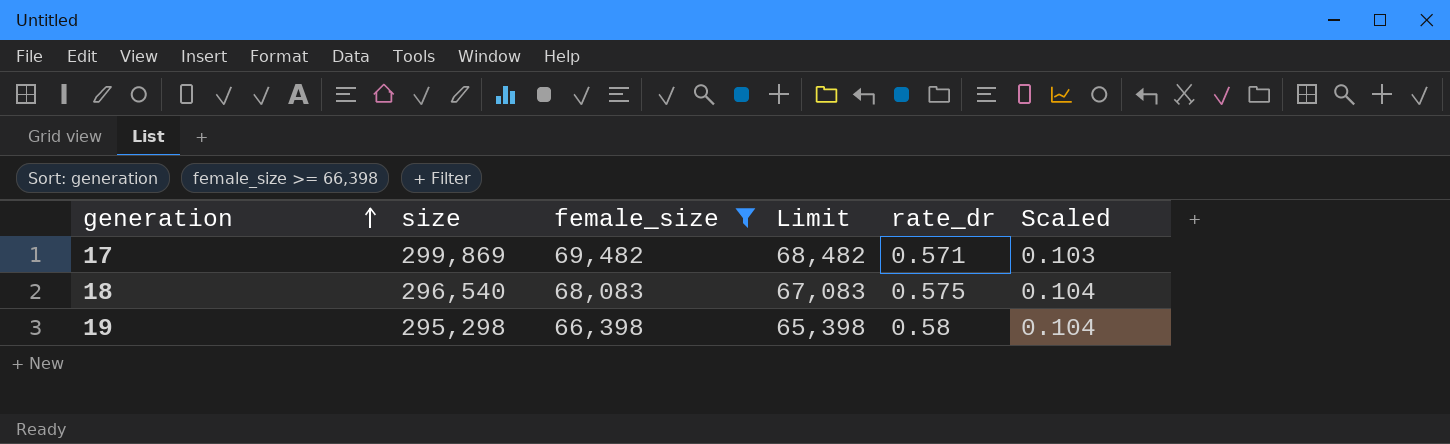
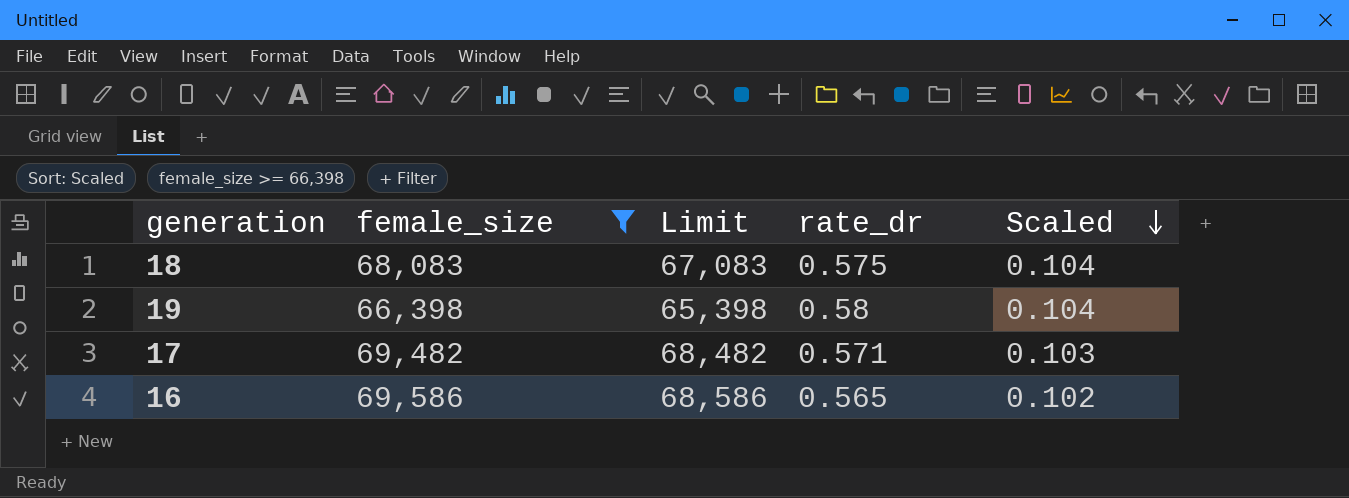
row order: generation ascending -> Scaled descending
column size | position: 2 -> none
row 16: none -> 69,586 | 68,586 | 0.565 | 0.102

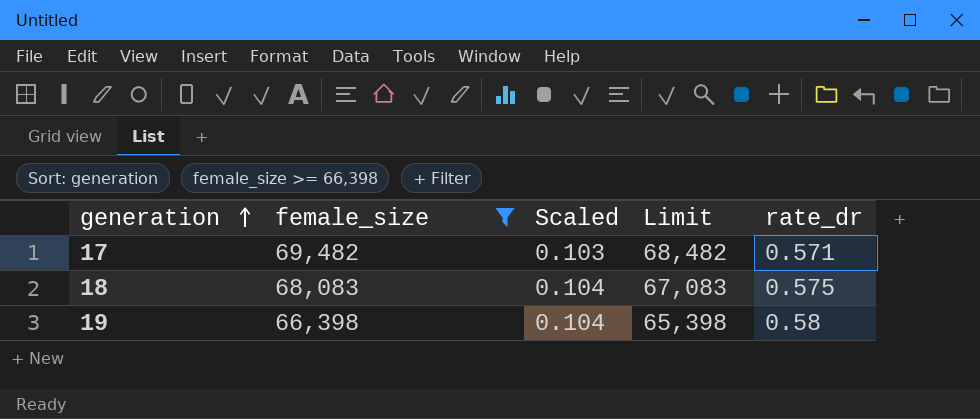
row order: Scaled descending -> generation ascending
column Scaled | position: 5 -> 3
row 16: 69,586 | 68,586 | 0.565 | 0.102 -> none

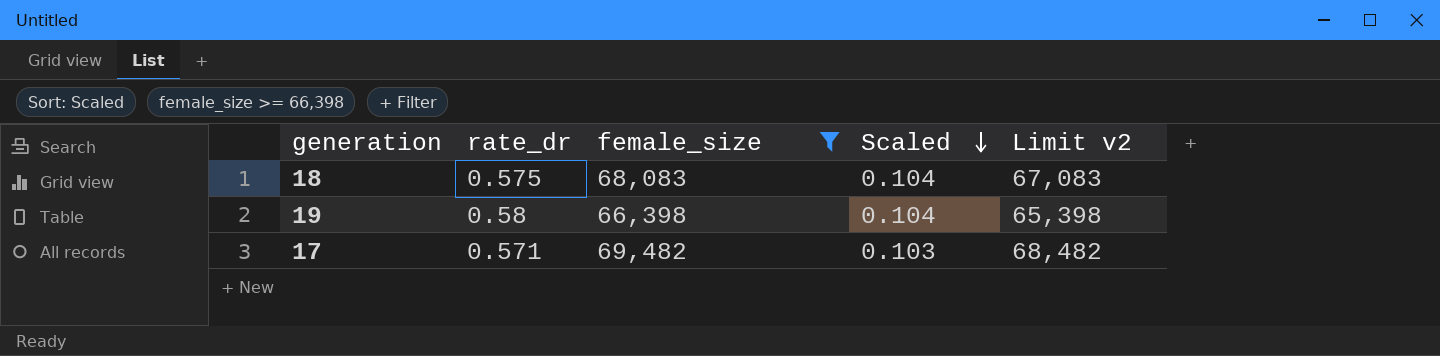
row order: generation ascending -> Scaled descending
column rate_dr | position: 5 -> 2
column name: Limit -> Limit v2

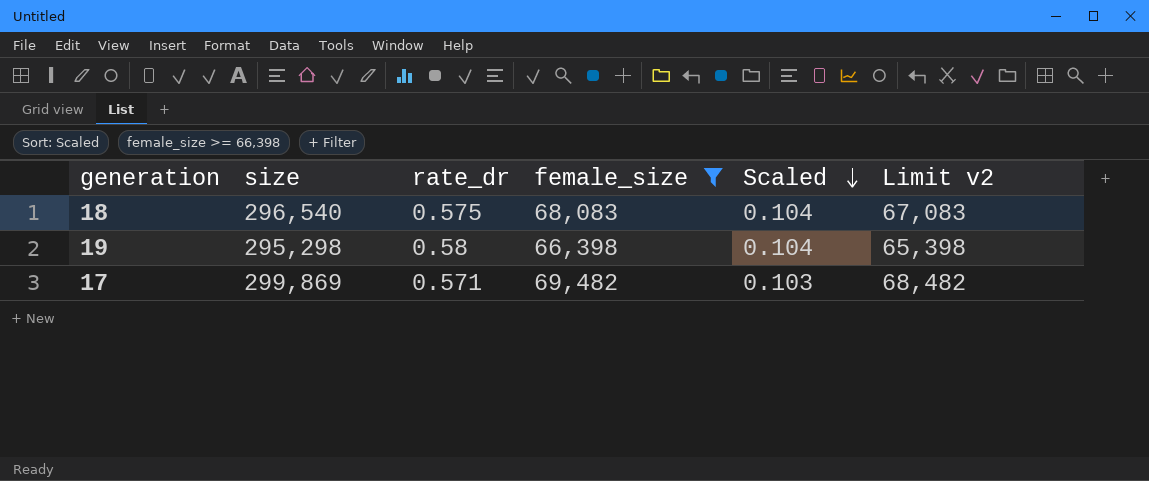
column size | position: none -> 2

